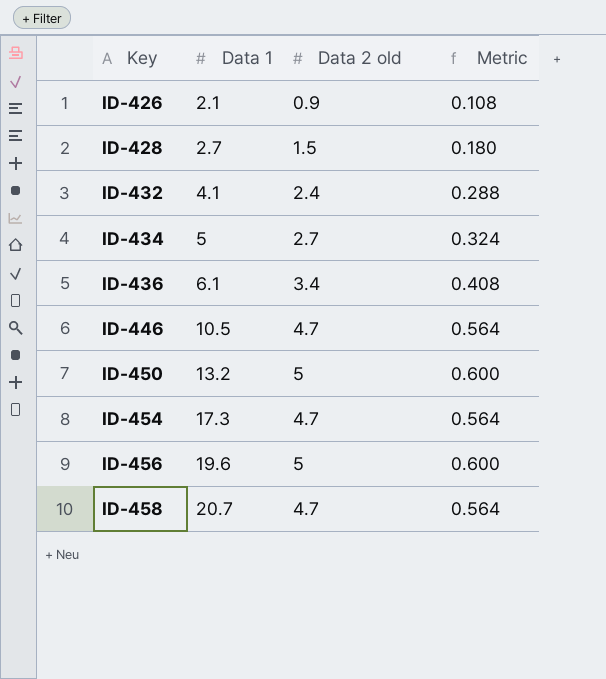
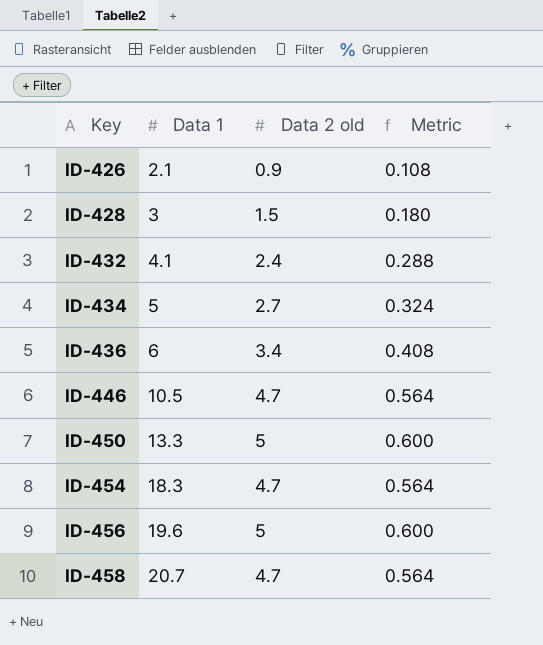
ID-428 | Data 1: 2.7 -> 3
ID-436 | Data 1: 6.1 -> 6
ID-450 | Data 1: 13.2 -> 13.3
ID-454 | Data 1: 17.3 -> 18.3

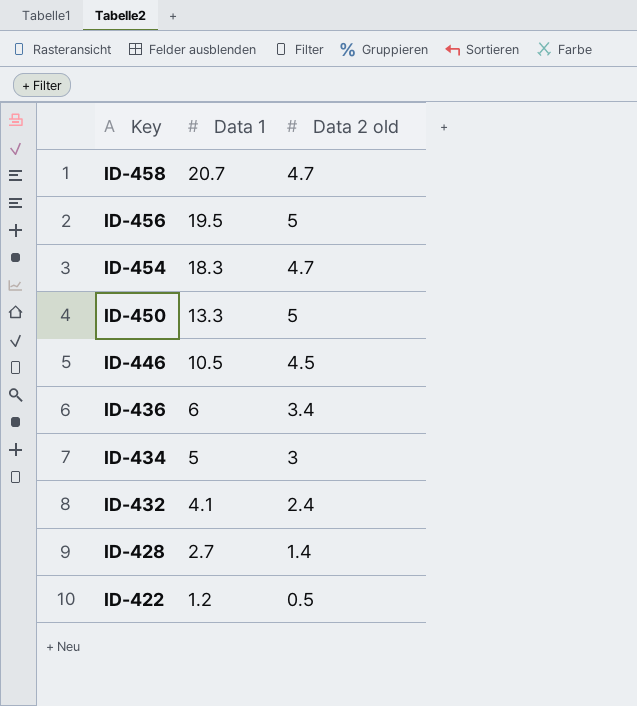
row order: Key ascending -> Key descending
column Metric | formula: [Data 2 old] * 0.12 -> none
row ID-426: 2.1 | 0.9 | 0.108 -> none
ID-456 | Data 1: 19.6 -> 19.5
ID-446 | Data 2 old: 4.7 -> 4.5
ID-434 | Data 2 old: 2.7 -> 3
ID-428 | Data 1: 3 -> 2.7
ID-428 | Data 2 old: 1.5 -> 1.4
row ID-422: none -> 1.2 | 0.5

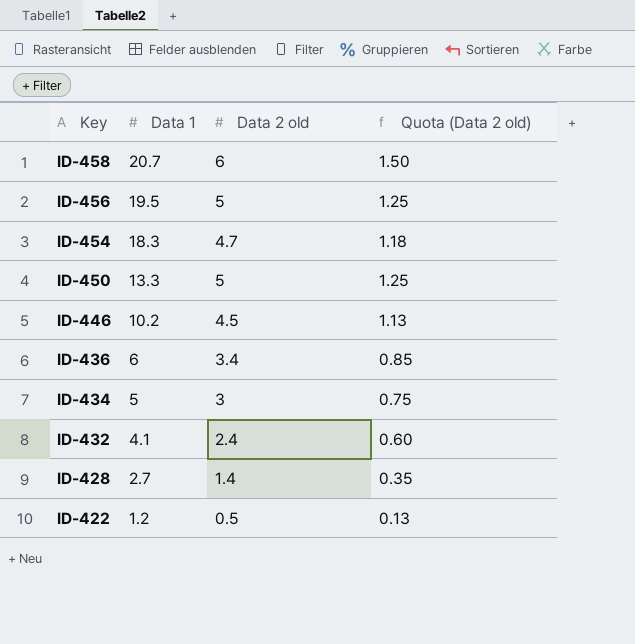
column Quota (Data 2 old) | formula: none -> [Data 2 old] * 0.25
ID-458 | Data 2 old: 4.7 -> 6
ID-446 | Data 1: 10.5 -> 10.2

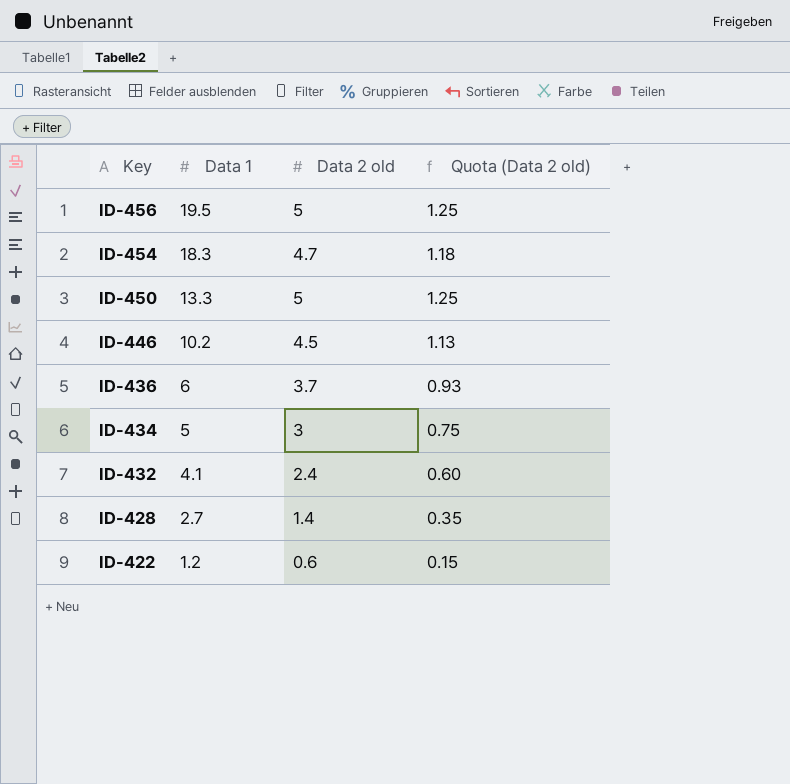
row ID-458: 20.7 | 6 | 1.50 -> none
ID-436 | Data 2 old: 3.4 -> 3.7
ID-436 | Quota (Data 2 old): 0.85 -> 0.93
ID-422 | Data 2 old: 0.5 -> 0.6
ID-422 | Quota (Data 2 old): 0.13 -> 0.15

